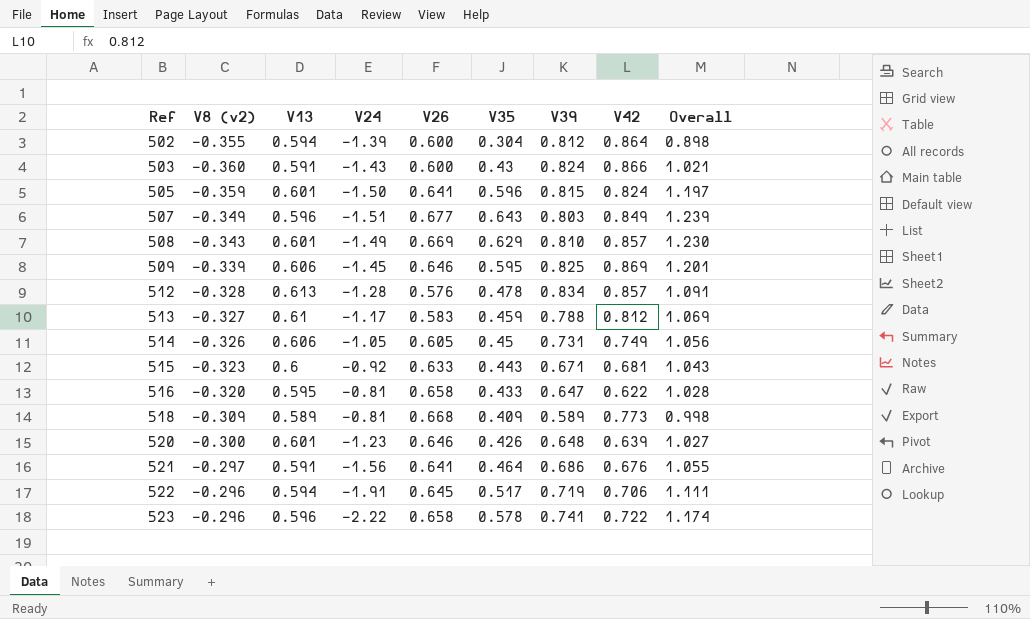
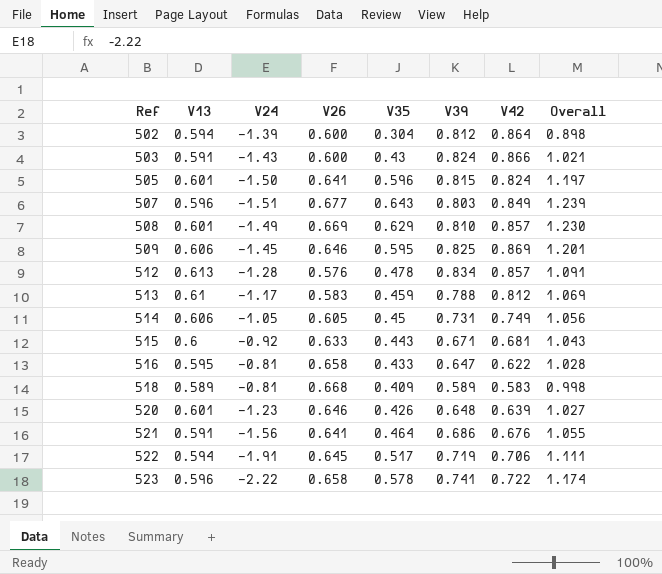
column V8 (v2) | position: 2 -> none
518 | V42: 0.773 -> 0.583

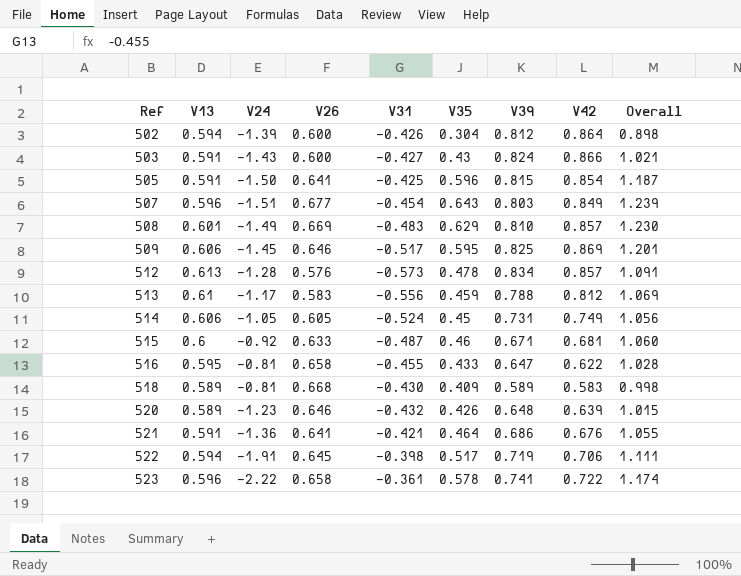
column V31 | position: none -> 5
505 | V13: 0.601 -> 0.591
505 | V42: 0.824 -> 0.854
505 | Overall: 1.197 -> 1.187
515 | V35: 0.443 -> 0.46
515 | Overall: 1.043 -> 1.060
520 | V13: 0.601 -> 0.589
520 | Overall: 1.027 -> 1.015
521 | V24: -1.56 -> -1.36

